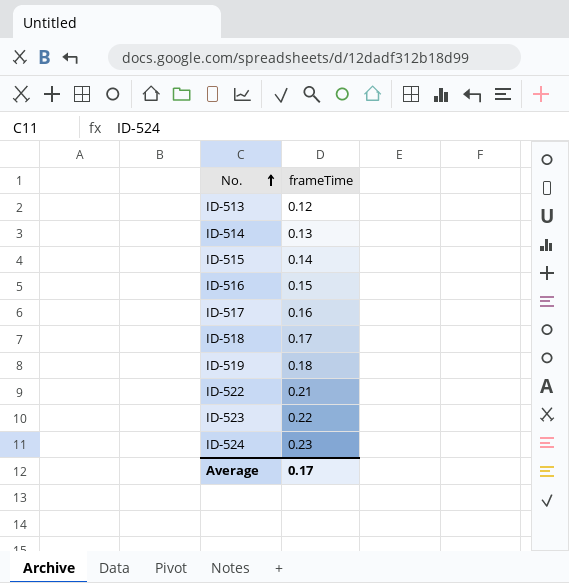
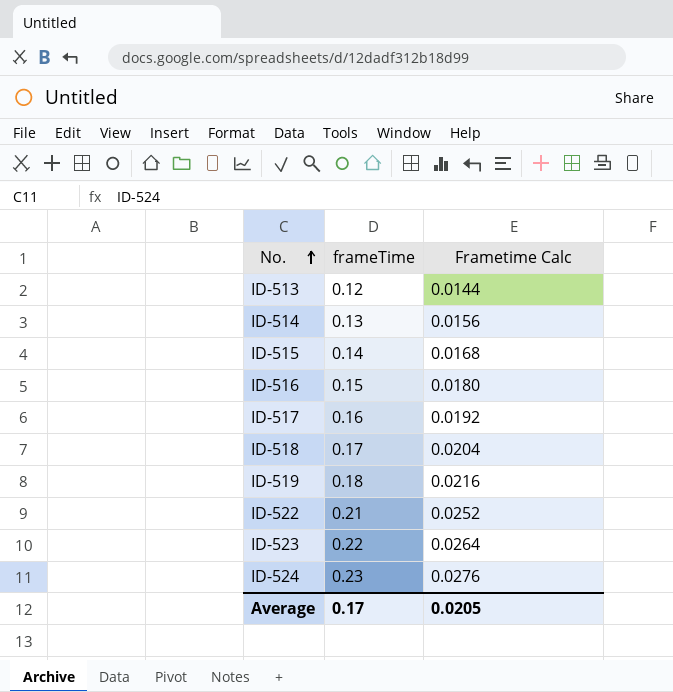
column Frametime Calc | formula: none -> [frameTime] * 0.12

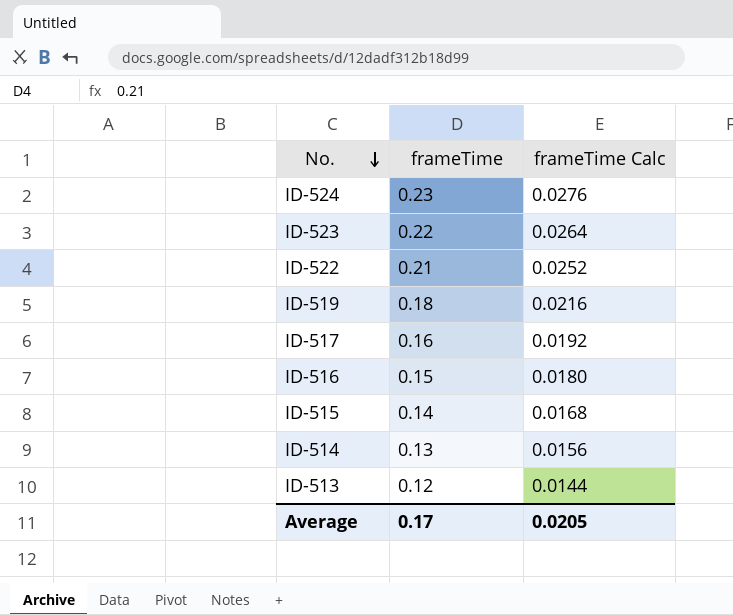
row order: No. ascending -> No. descending
column name: Frametime Calc -> frameTime Calc
row ID-518: 0.17 | 0.0204 -> none

